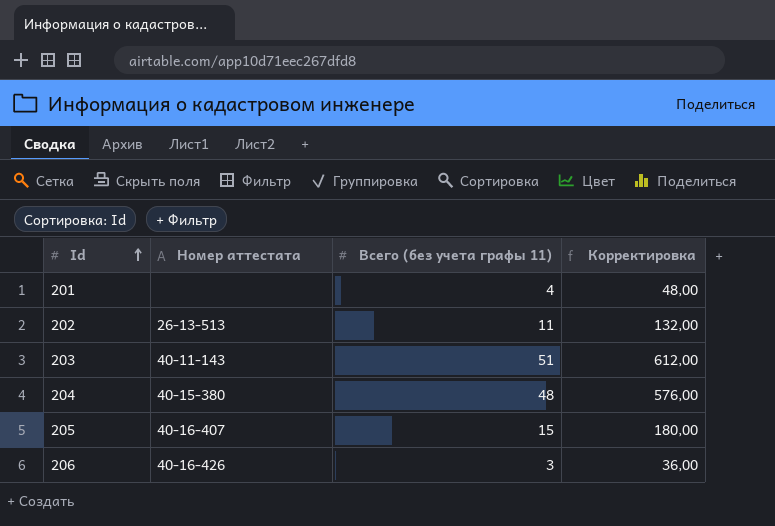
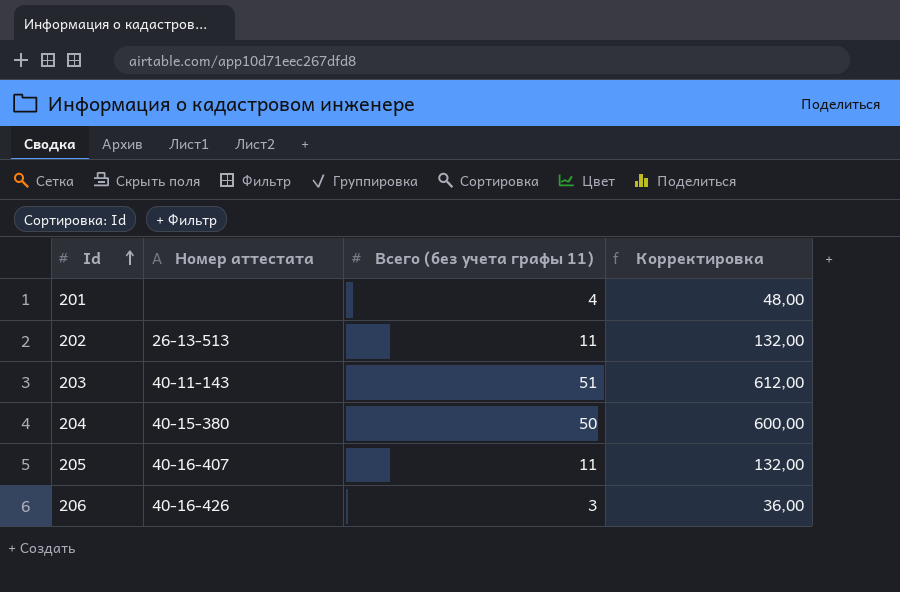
204 | Всего (без учета графы 11): 48 -> 50
204 | Корректировка: 576,00 -> 600,00
205 | Всего (без учета графы 11): 15 -> 11
205 | Корректировка: 180,00 -> 132,00

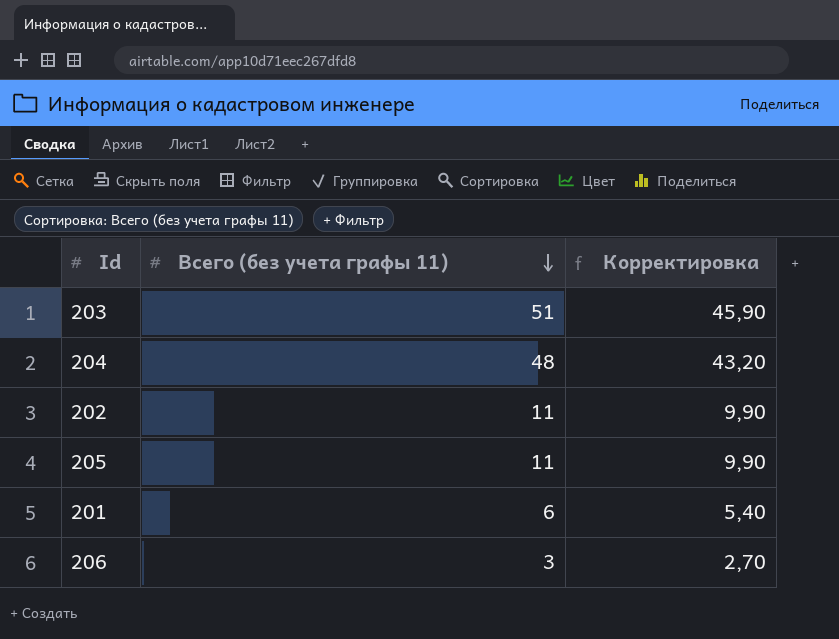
row order: Id ascending -> Всего (без учета графы 11) descending
column Номер аттестата | position: 2 -> none
column Корректировка | formula: [Всего (без учета графы 11)] * 12 -> [Всего (без учета графы 11)] * 0,9
204 | Всего (без учета графы 11): 50 -> 48
201 | Всего (без учета графы 11): 4 -> 6

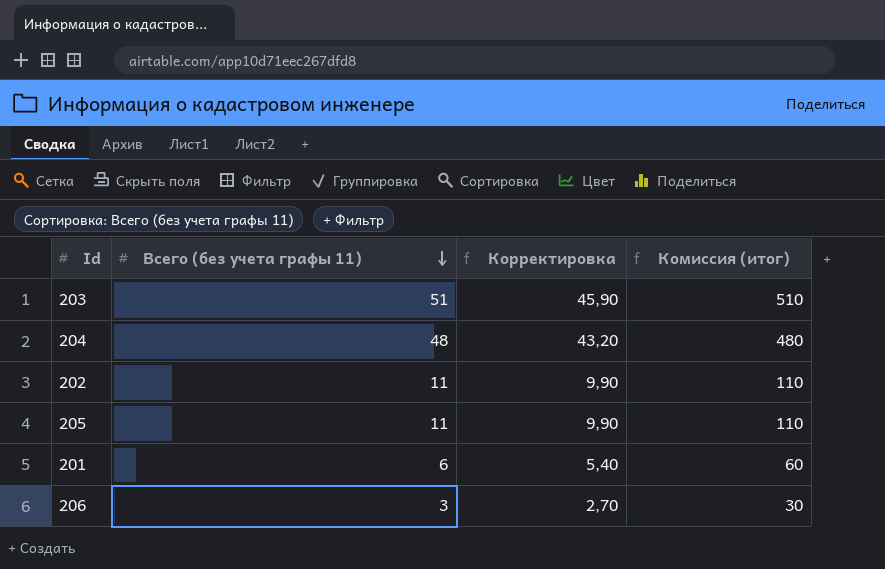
column Комиссия (итог) | formula: none -> [Всего (без учета графы 11)] * 10

